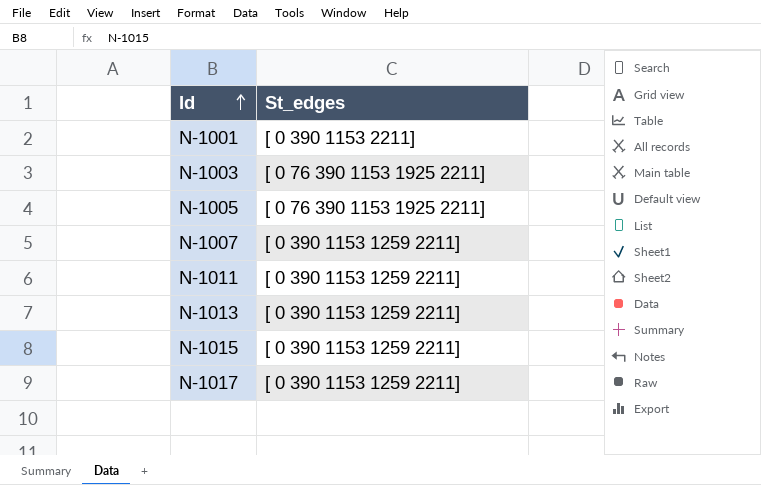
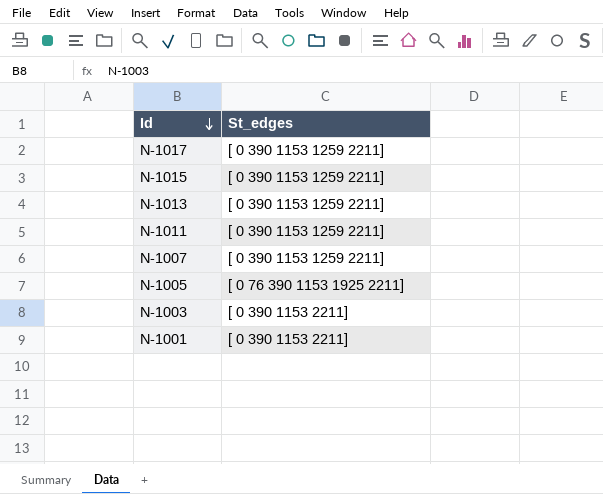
row order: Id ascending -> Id descending
N-1003 | St_edges: [ 0 76 390 1153 1925 2211] -> [ 0 390 1153 2211]

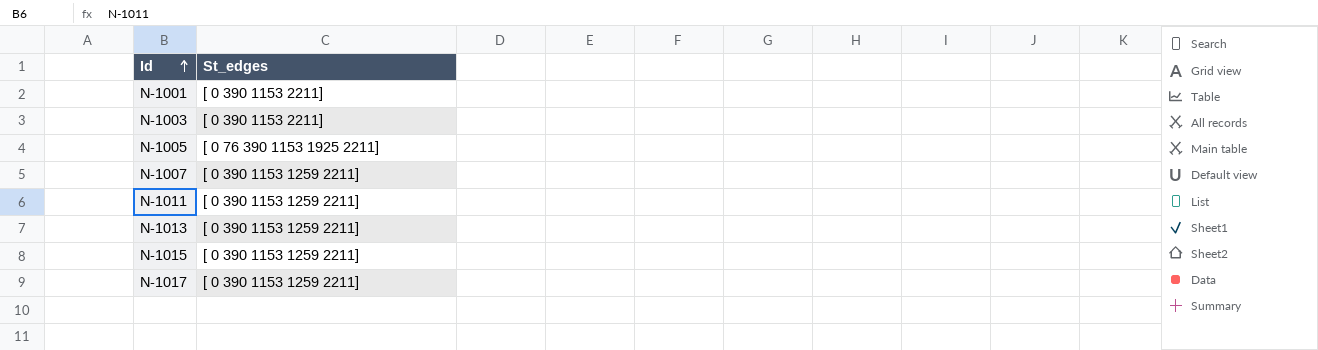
row order: Id descending -> Id ascending

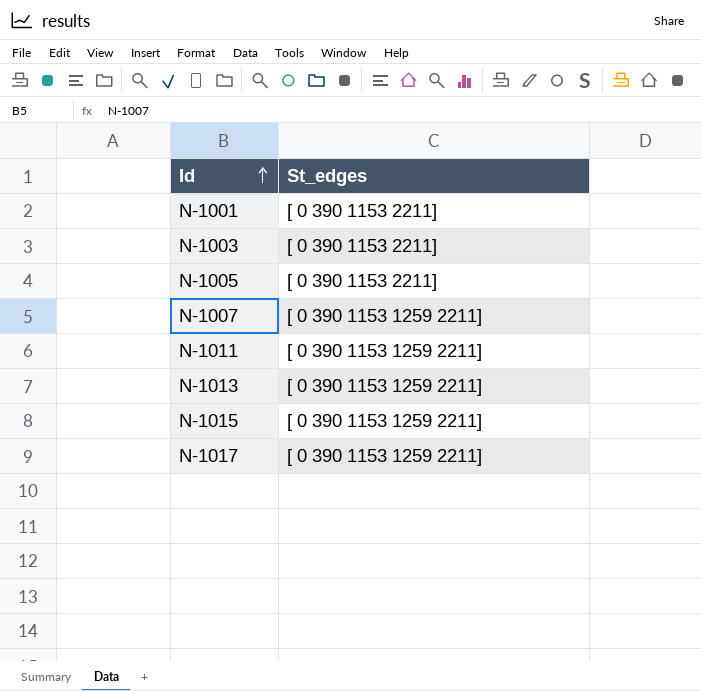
N-1005 | St_edges: [ 0 76 390 1153 1925 2211] -> [ 0 390 1153 2211]

